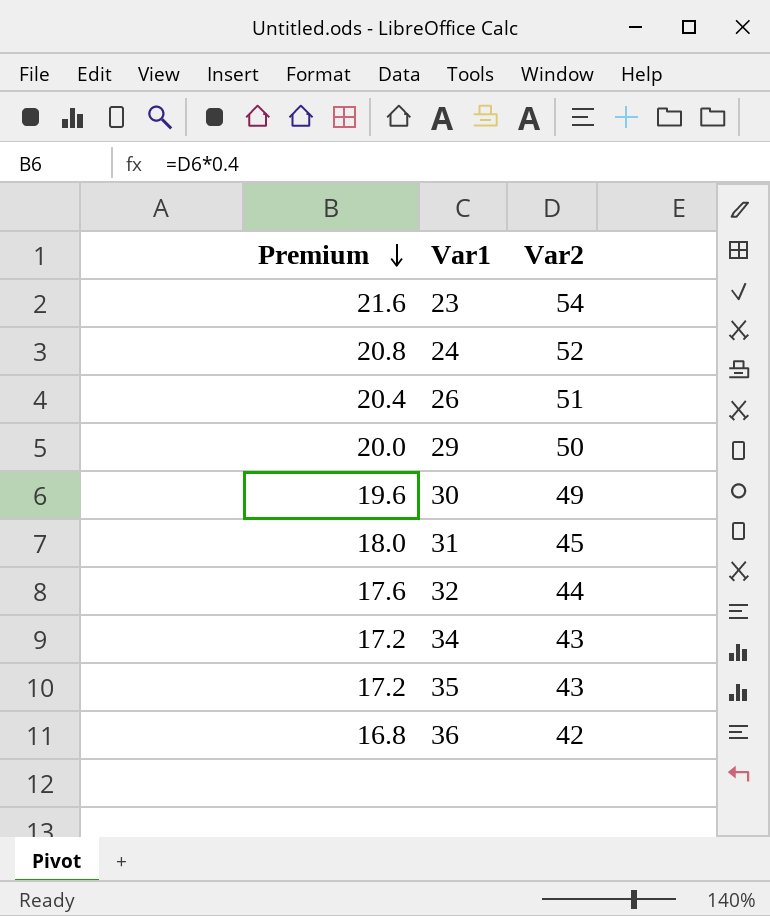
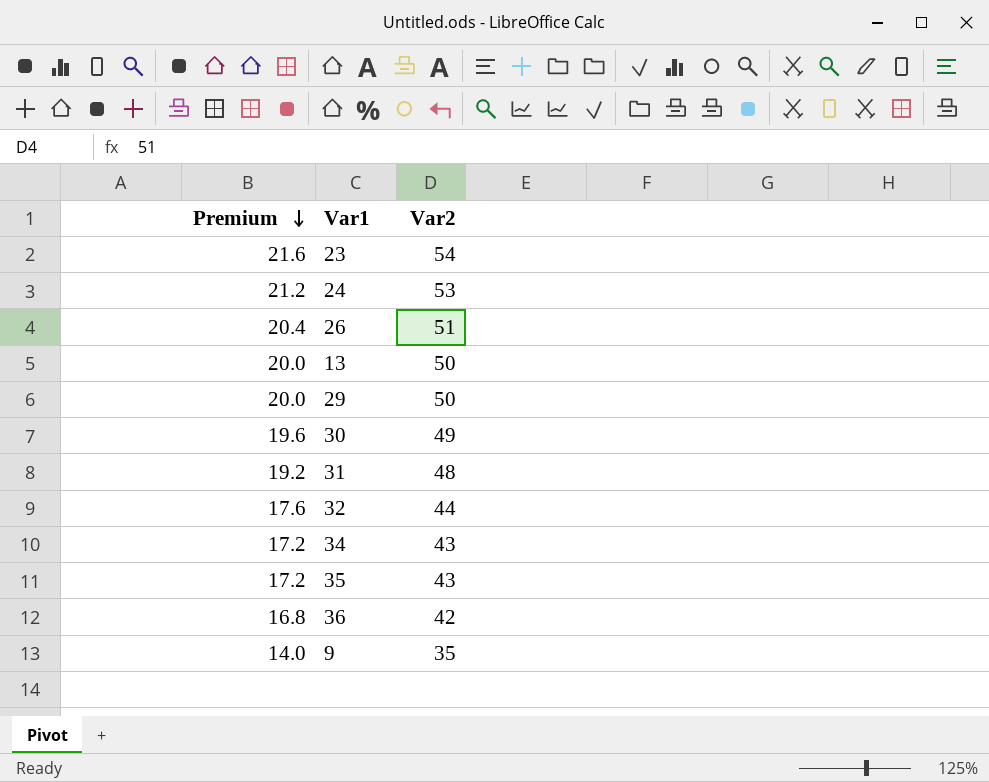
24 | Premium: 20.8 -> 21.2
24 | Var2: 52 -> 53
row 13: none -> 20.0 | 50
31 | Premium: 18.0 -> 19.2
31 | Var2: 45 -> 48
row 9: none -> 14.0 | 35

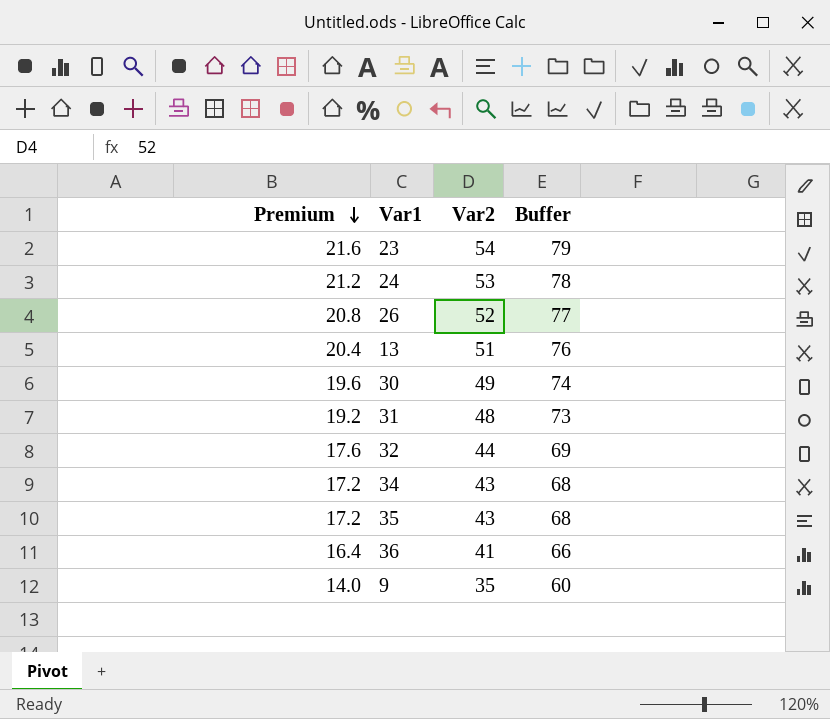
column Buffer | formula: none -> [Var2] + 25
row 29: 20.0 | 50 -> none
26 | Premium: 20.4 -> 20.8
26 | Var2: 51 -> 52
13 | Premium: 20.0 -> 20.4
13 | Var2: 50 -> 51
36 | Premium: 16.8 -> 16.4
36 | Var2: 42 -> 41

